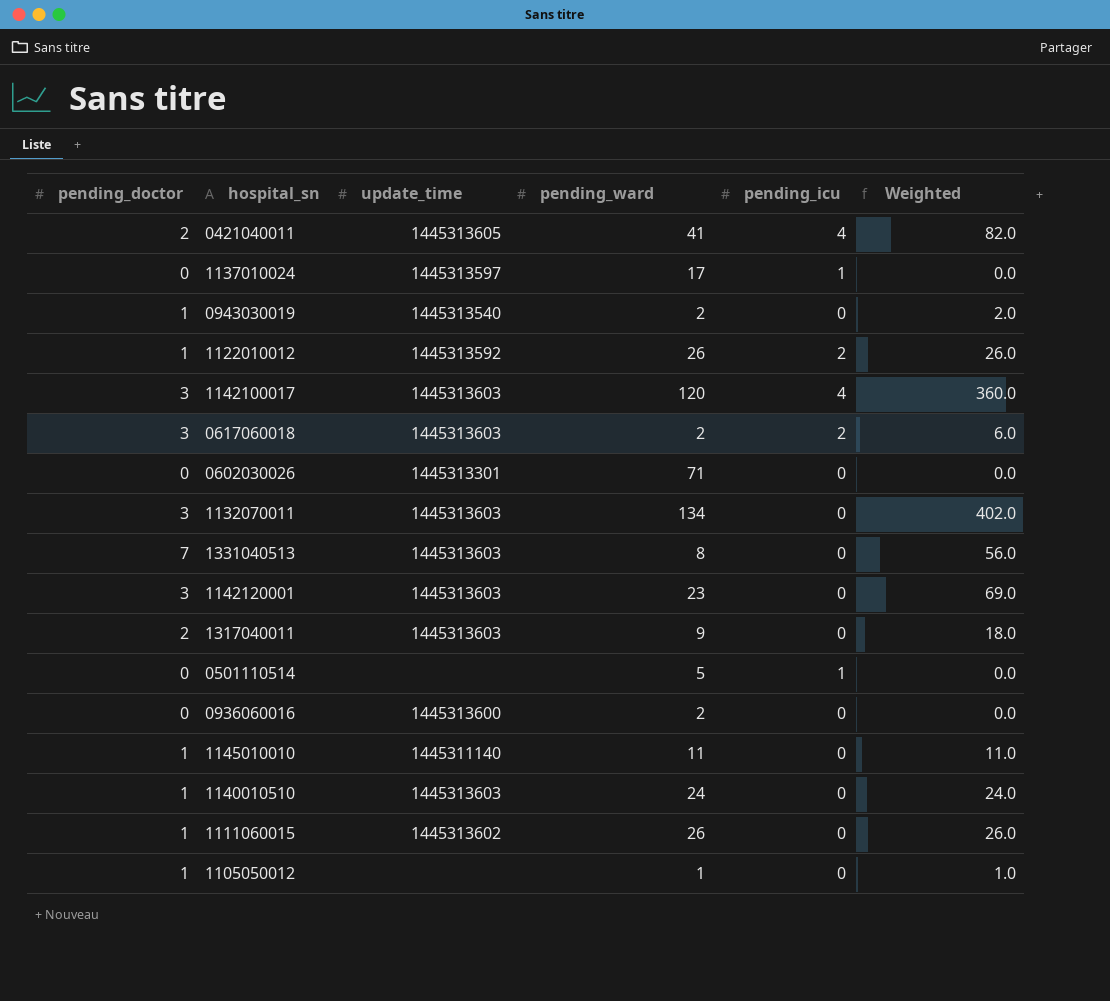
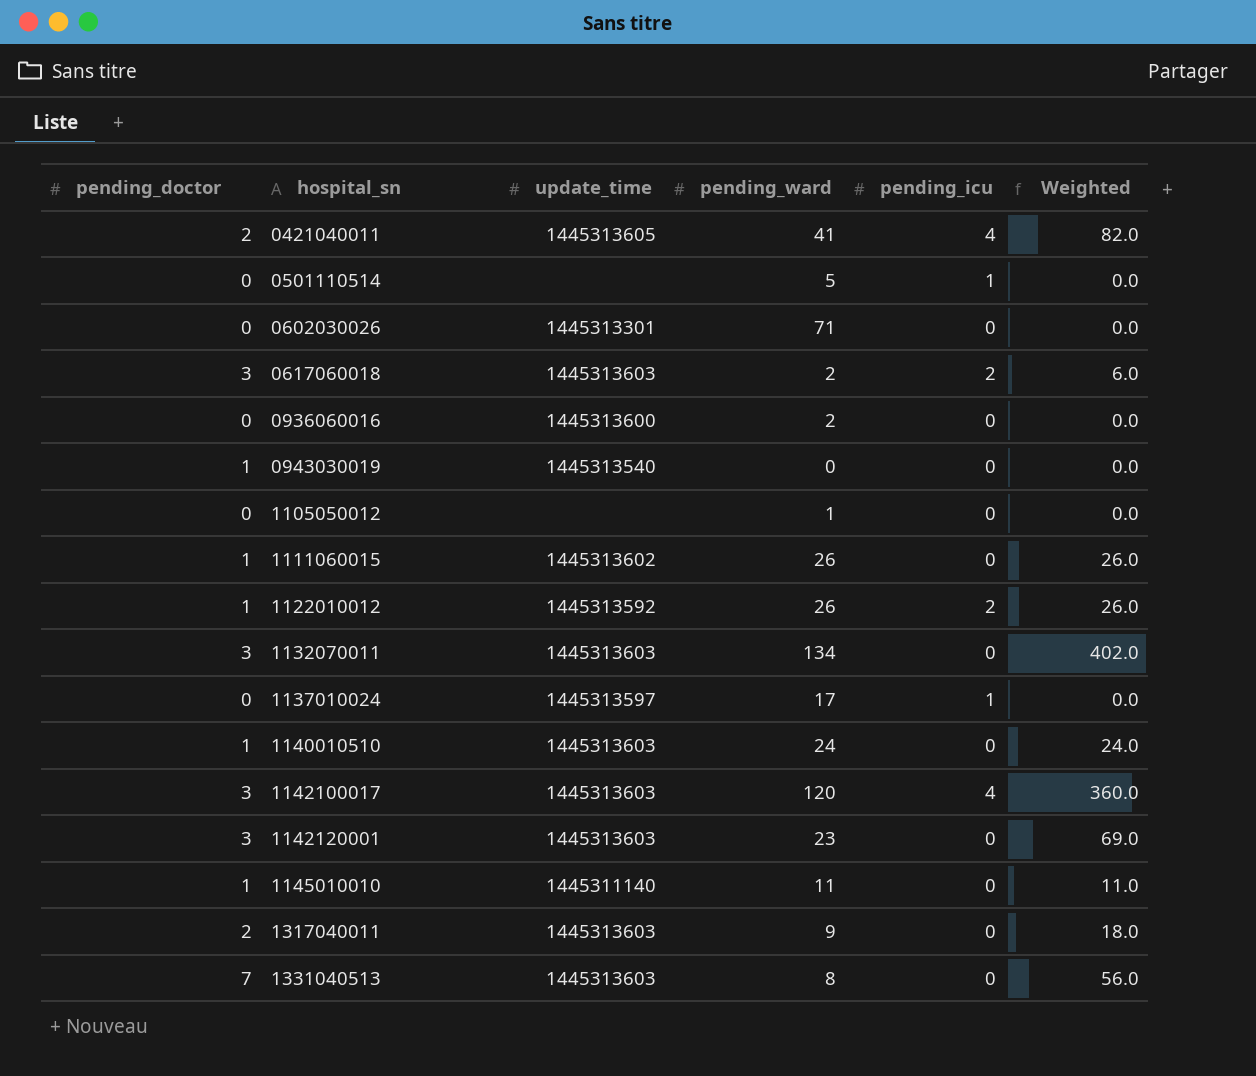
row order: none -> hospital_sn ascending
0943030019 | pending_ward: 2 -> 0
0943030019 | Weighted: 2.0 -> 0.0
1105050012 | pending_doctor: 1 -> 0
1105050012 | Weighted: 1.0 -> 0.0

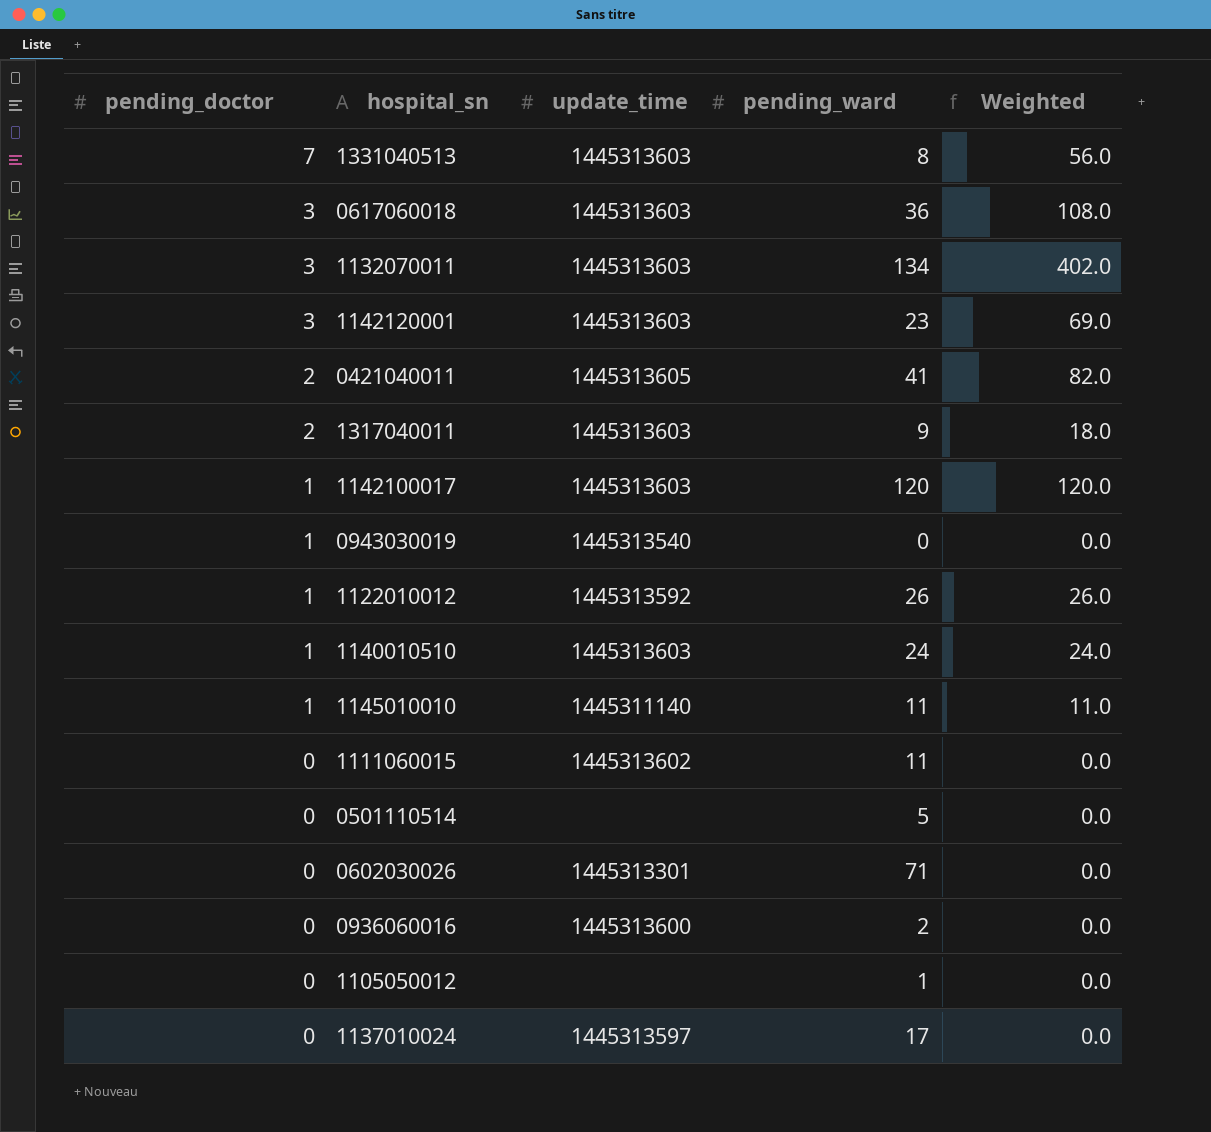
row order: hospital_sn ascending -> pending_doctor descending
column pending_icu | position: 5 -> none
0617060018 | pending_ward: 2 -> 36
0617060018 | Weighted: 6.0 -> 108.0
1142100017 | pending_doctor: 3 -> 1
1142100017 | Weighted: 360.0 -> 120.0
1111060015 | pending_doctor: 1 -> 0
1111060015 | pending_ward: 26 -> 11
1111060015 | Weighted: 26.0 -> 0.0

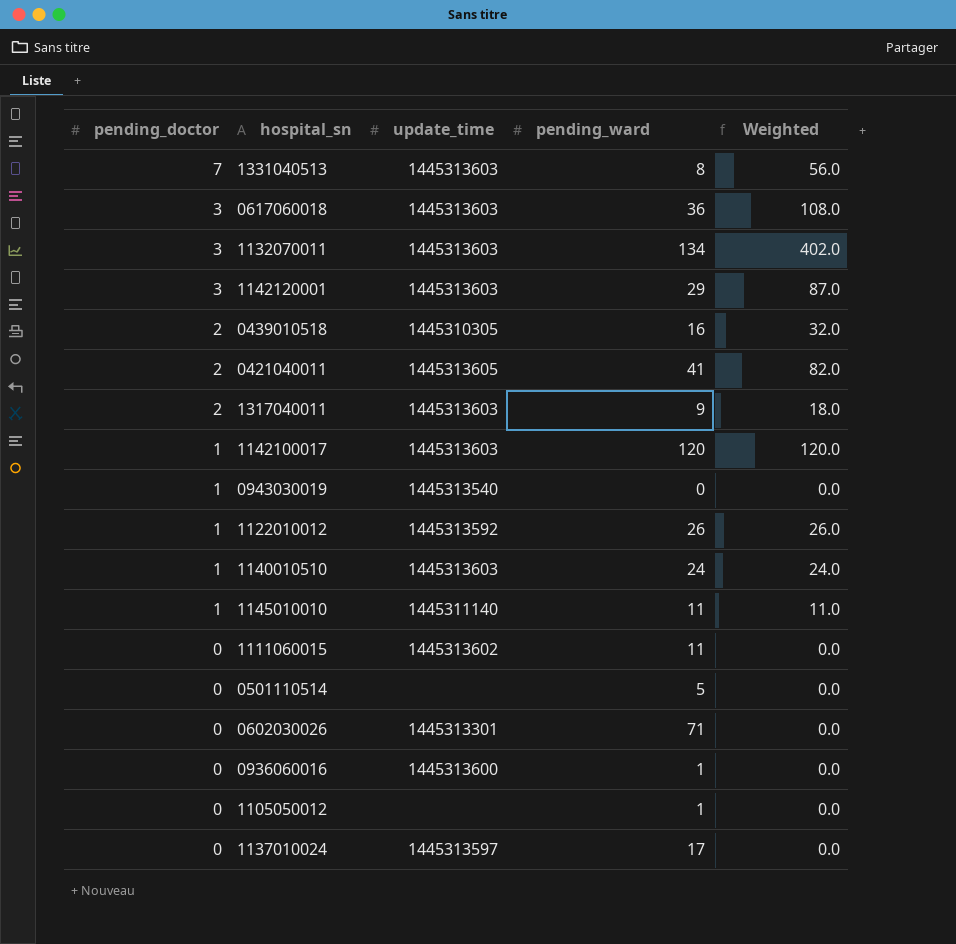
1142120001 | pending_ward: 23 -> 29
1142120001 | Weighted: 69.0 -> 87.0
row 0439010518: none -> 2 | 1445310305 | 16 | 32.0
0936060016 | pending_ward: 2 -> 1

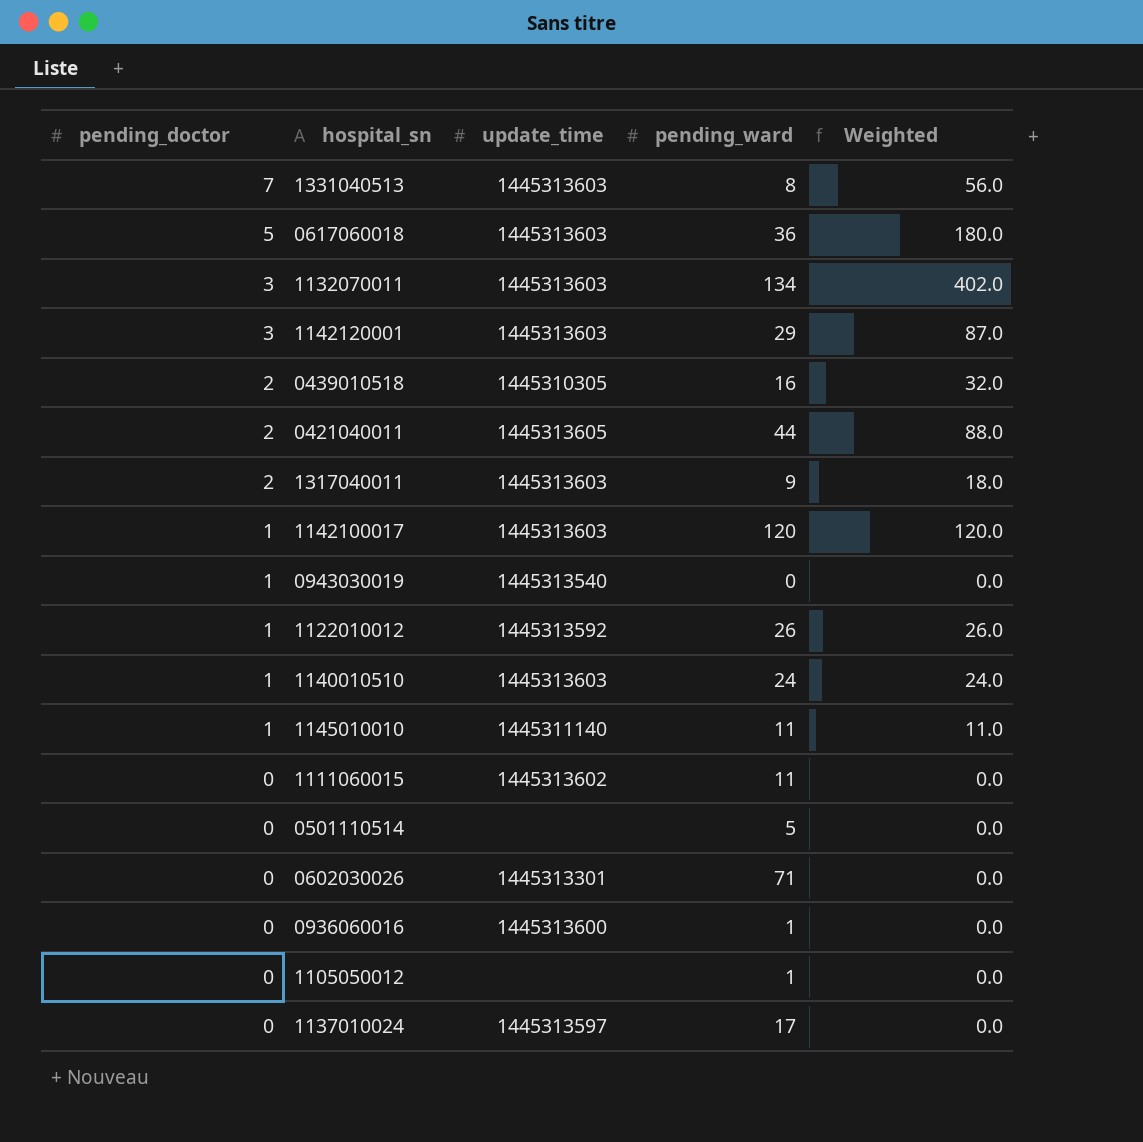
0617060018 | pending_doctor: 3 -> 5
0617060018 | Weighted: 108.0 -> 180.0
0421040011 | pending_ward: 41 -> 44
0421040011 | Weighted: 82.0 -> 88.0

